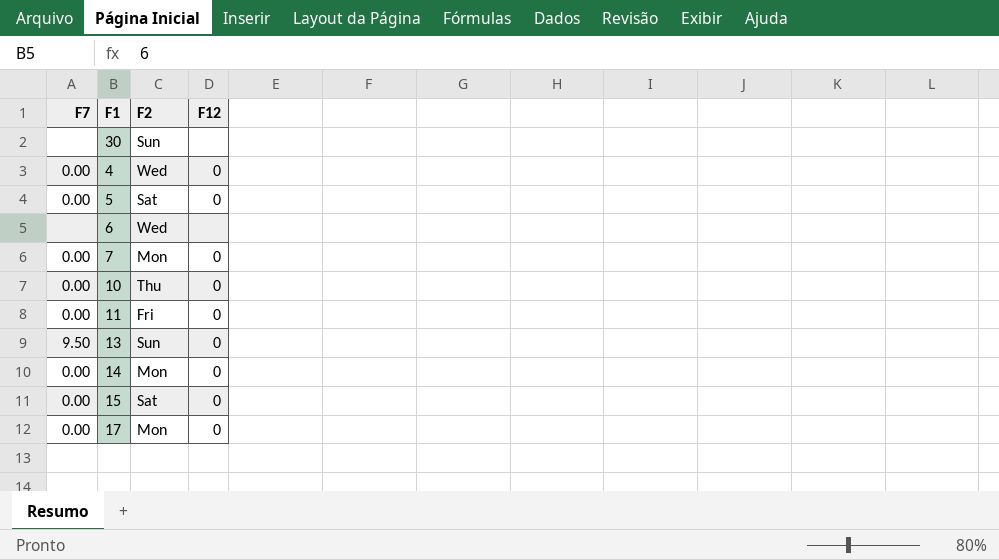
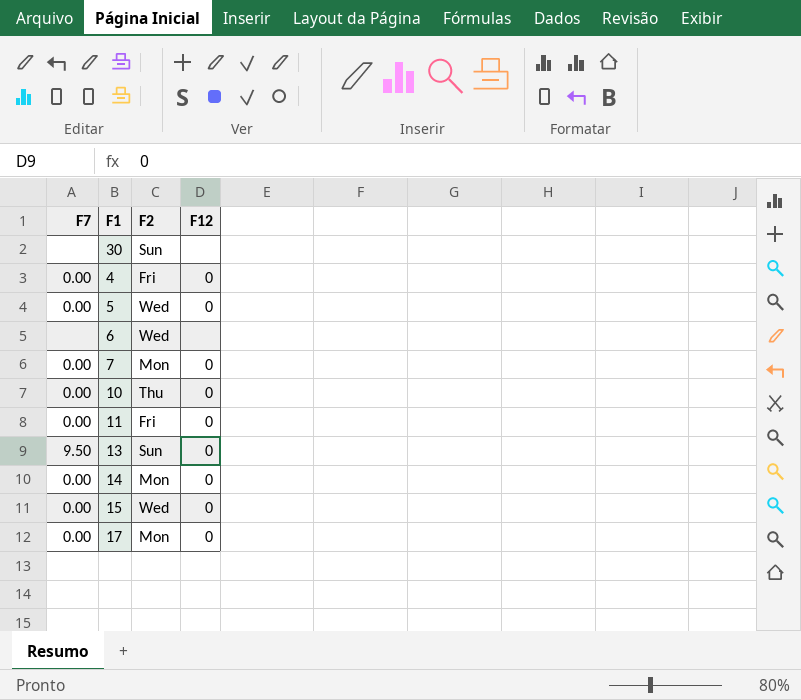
4 | F2: Wed -> Fri
5 | F2: Sat -> Wed
15 | F2: Sat -> Wed

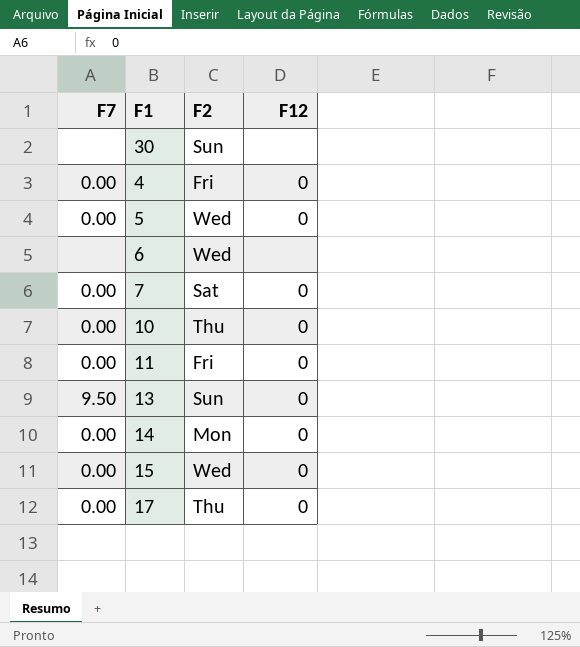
7 | F2: Mon -> Sat
17 | F2: Mon -> Thu

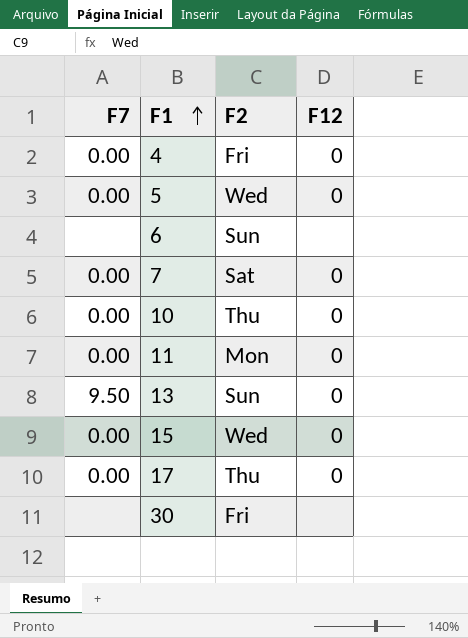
row order: none -> F1 ascending
row 14: 0.00 | Mon | 0 -> none
6 | F2: Wed -> Sun
11 | F2: Fri -> Mon
30 | F2: Sun -> Fri

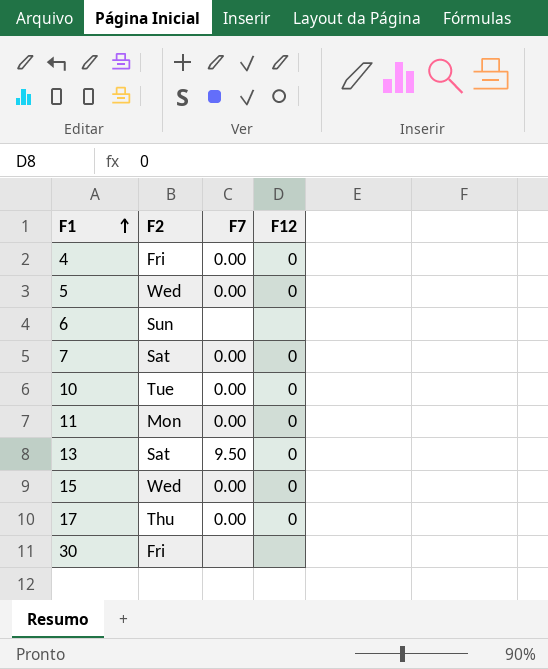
column F7 | position: 1 -> 3
10 | F2: Thu -> Tue
13 | F2: Sun -> Sat

